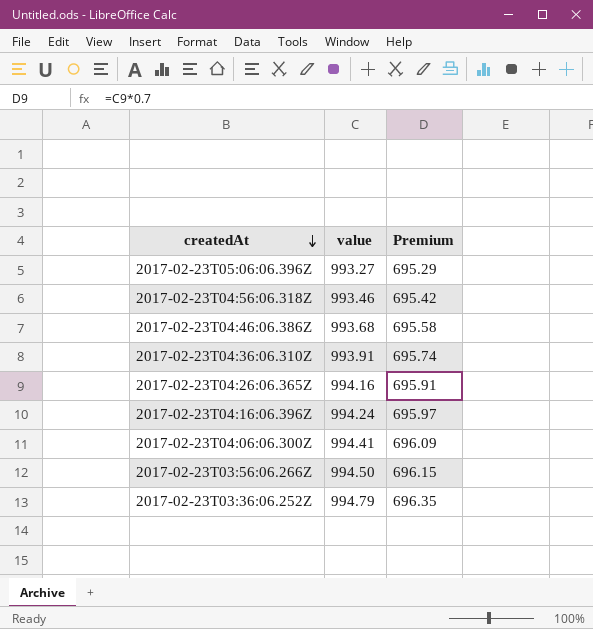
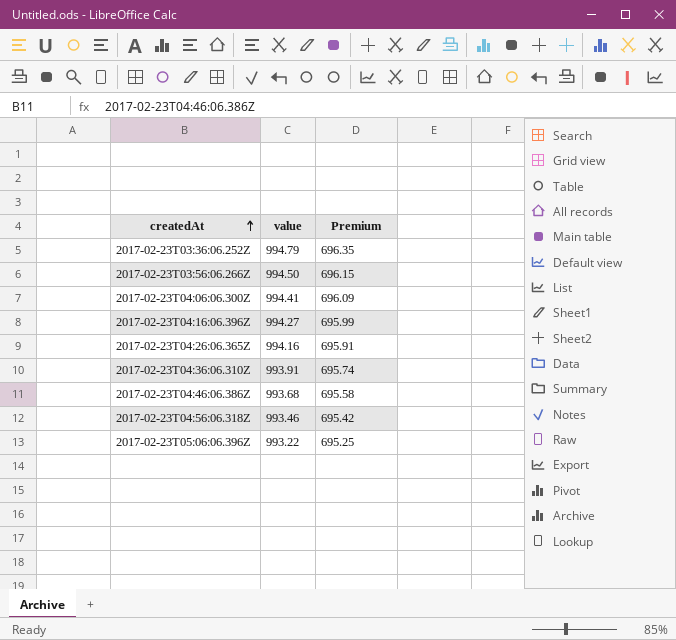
row order: createdAt descending -> createdAt ascending
2017-02-23T04:16:06.396Z | value: 994.24 -> 994.27
2017-02-23T04:16:06.396Z | Premium: 695.97 -> 695.99
2017-02-23T05:06:06.396Z | value: 993.27 -> 993.22
2017-02-23T05:06:06.396Z | Premium: 695.29 -> 695.25

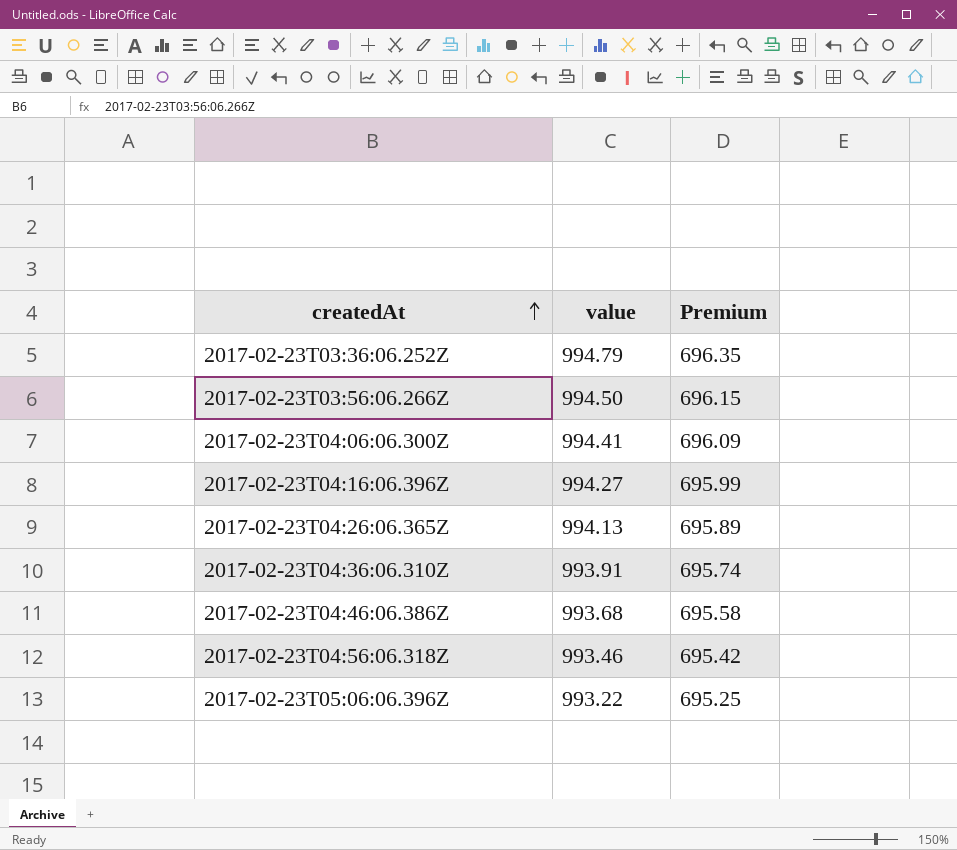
2017-02-23T04:26:06.365Z | value: 994.16 -> 994.13
2017-02-23T04:26:06.365Z | Premium: 695.91 -> 695.89

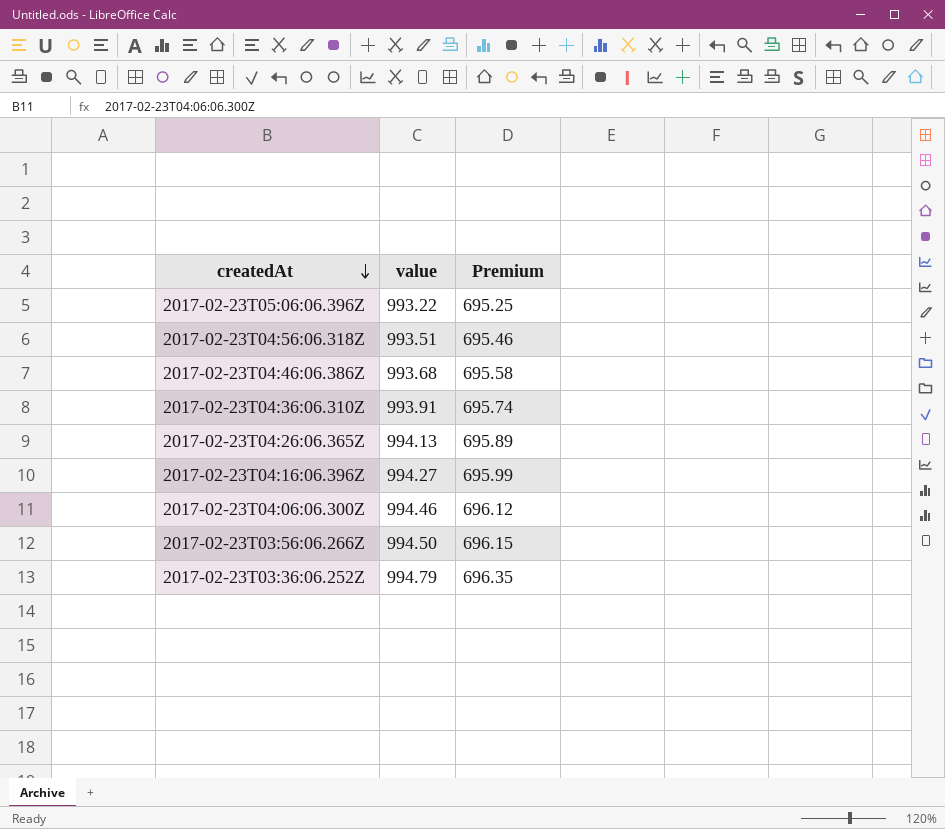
row order: createdAt ascending -> createdAt descending
2017-02-23T04:56:06.318Z | value: 993.46 -> 993.51
2017-02-23T04:56:06.318Z | Premium: 695.42 -> 695.46
2017-02-23T04:06:06.300Z | value: 994.41 -> 994.46
2017-02-23T04:06:06.300Z | Premium: 696.09 -> 696.12

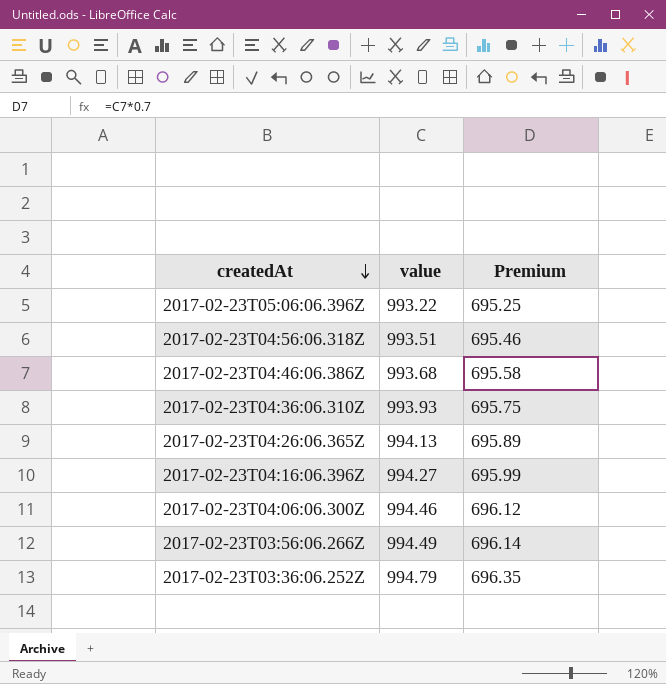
2017-02-23T04:36:06.310Z | value: 993.91 -> 993.93
2017-02-23T04:36:06.310Z | Premium: 695.74 -> 695.75
2017-02-23T03:56:06.266Z | value: 994.50 -> 994.49
2017-02-23T03:56:06.266Z | Premium: 696.15 -> 696.14

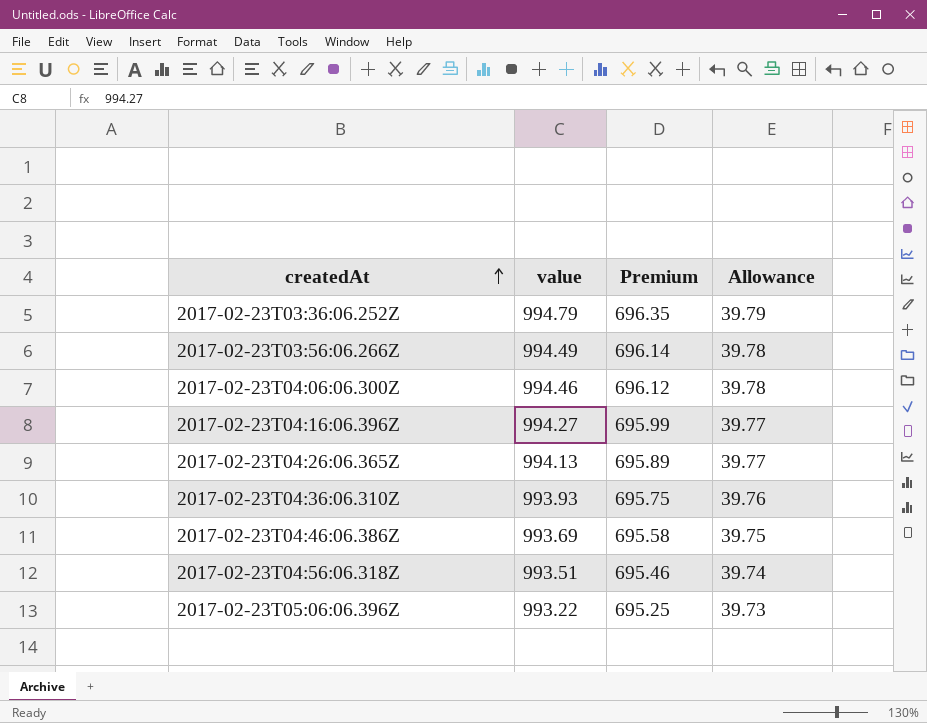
row order: createdAt descending -> createdAt ascending
column Allowance | formula: none -> [value] * 0.04
2017-02-23T04:46:06.386Z | value: 993.68 -> 993.69

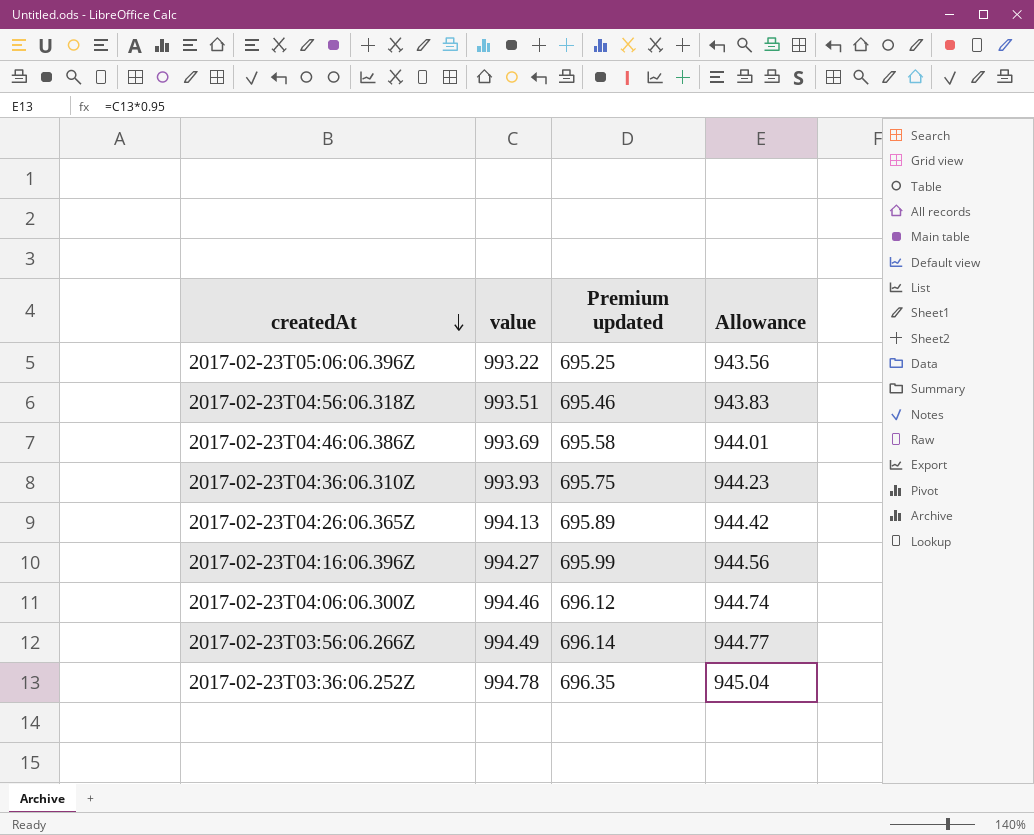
row order: createdAt ascending -> createdAt descending
column name: Premium -> Premium updated
column Allowance | formula: [value] * 0.04 -> [value] * 0.95
2017-02-23T03:36:06.252Z | value: 994.79 -> 994.78

